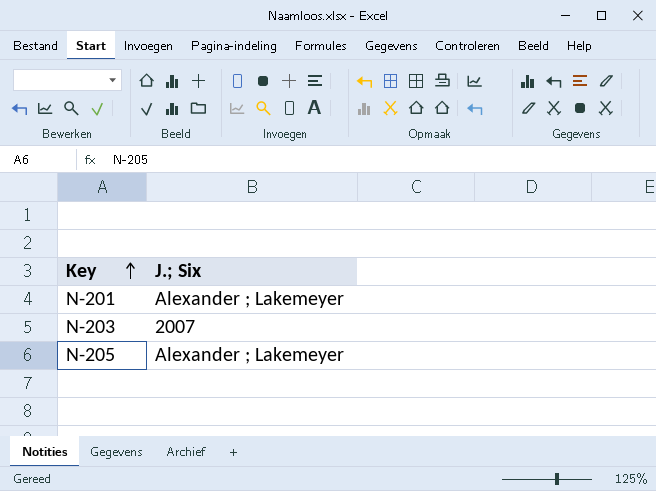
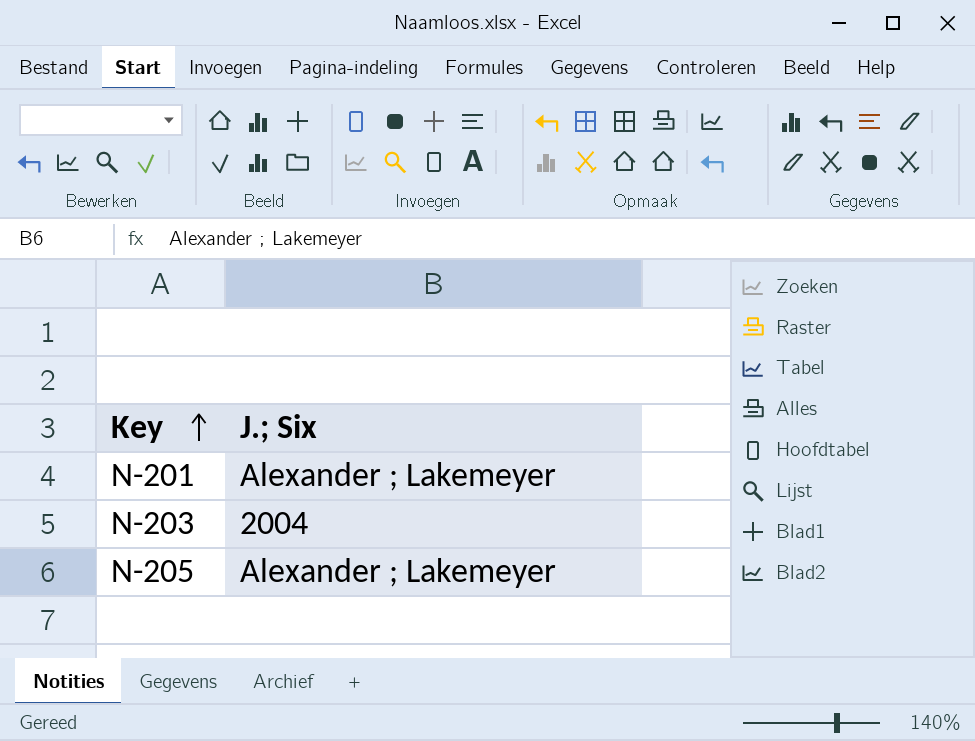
N-203 | J.; Six: 2007 -> 2004

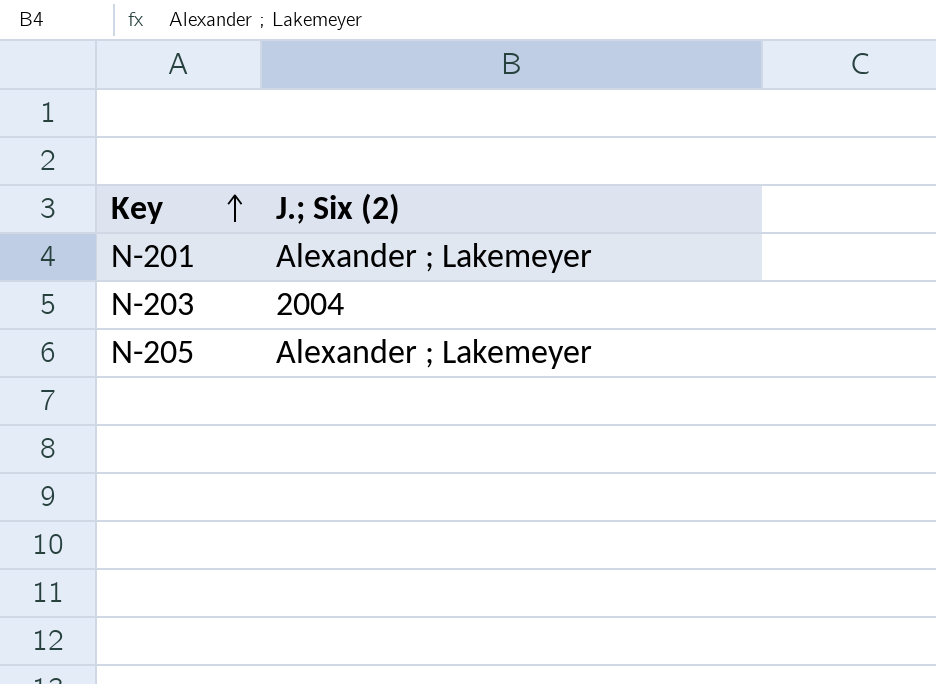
column name: J.; Six -> J.; Six (2)

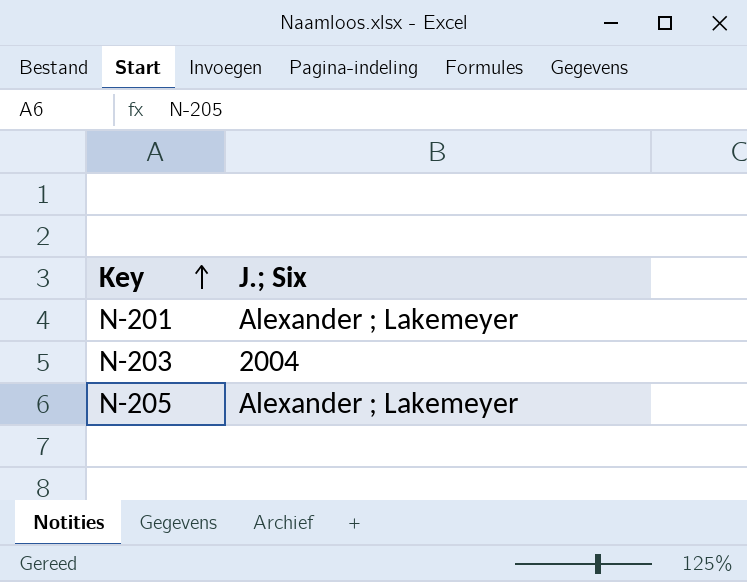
column name: J.; Six (2) -> J.; Six

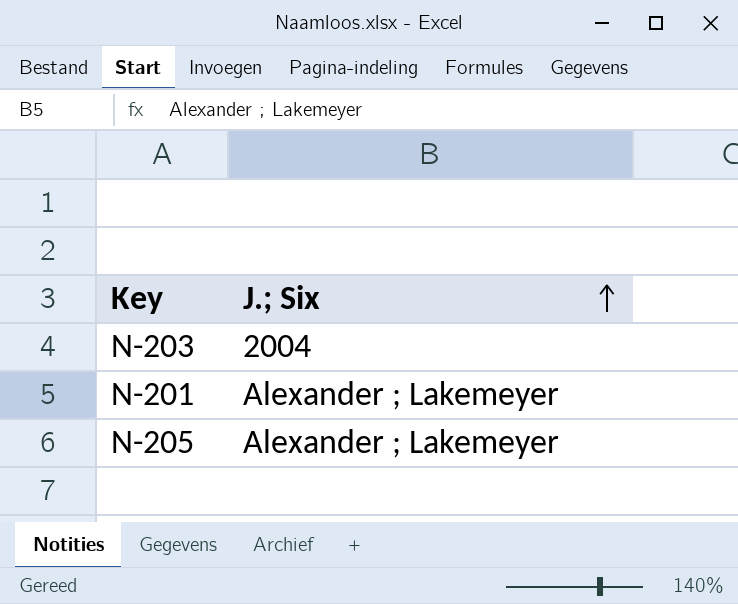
row order: Key ascending -> J.; Six ascending

